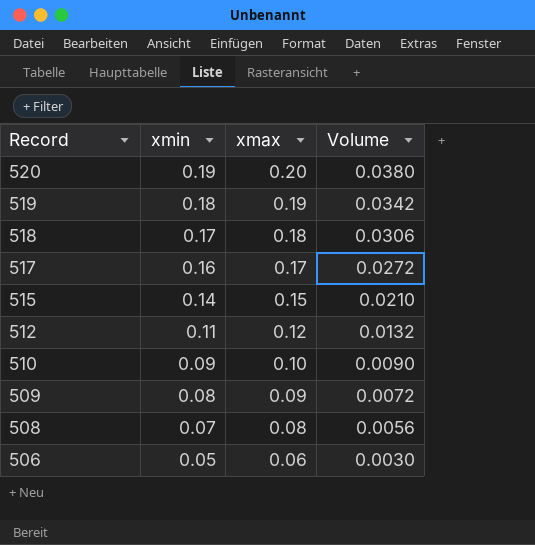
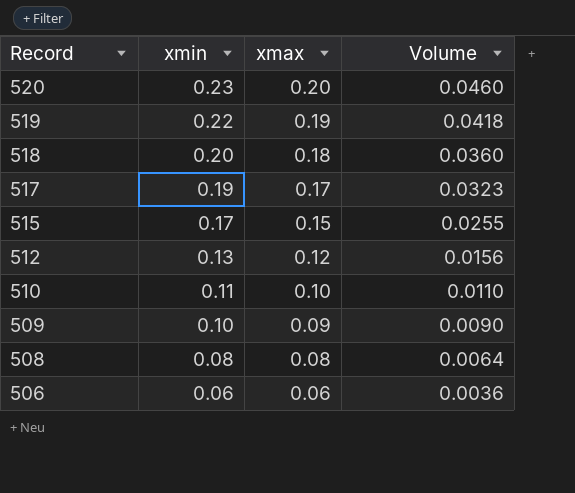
520 | xmin: 0.19 -> 0.23
520 | Volume: 0.0380 -> 0.0460
519 | xmin: 0.18 -> 0.22
519 | Volume: 0.0342 -> 0.0418
518 | xmin: 0.17 -> 0.20
518 | Volume: 0.0306 -> 0.0360
517 | xmin: 0.16 -> 0.19
517 | Volume: 0.0272 -> 0.0323
515 | xmin: 0.14 -> 0.17
515 | Volume: 0.0210 -> 0.0255
512 | xmin: 0.11 -> 0.13
512 | Volume: 0.0132 -> 0.0156
510 | xmin: 0.09 -> 0.11
510 | Volume: 0.0090 -> 0.0110
509 | xmin: 0.08 -> 0.10
509 | Volume: 0.0072 -> 0.0090
508 | xmin: 0.07 -> 0.08
508 | Volume: 0.0056 -> 0.0064
506 | xmin: 0.05 -> 0.06
506 | Volume: 0.0030 -> 0.0036

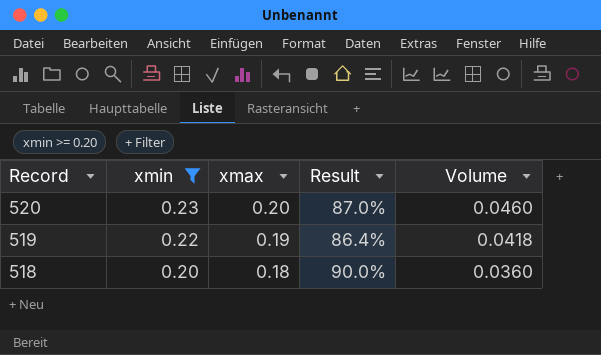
filter: none -> xmin >= 0.20
column Result | formula: none -> [xmax] / [xmin]

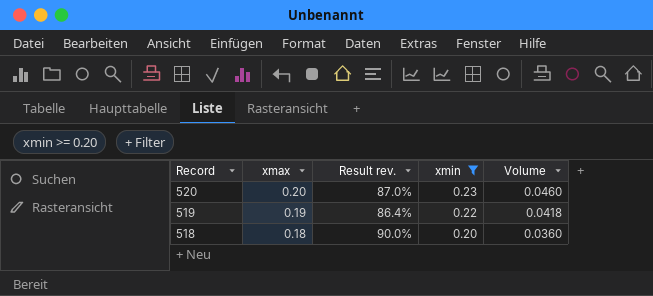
column name: Result -> Result rev.
column xmin | position: 2 -> 4

